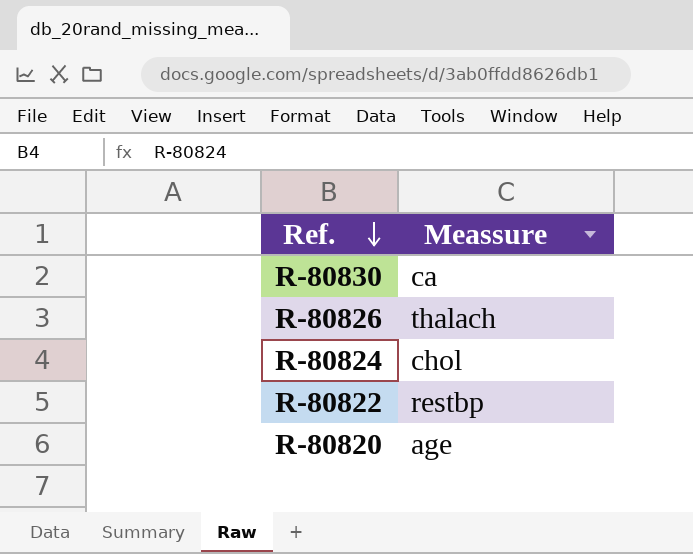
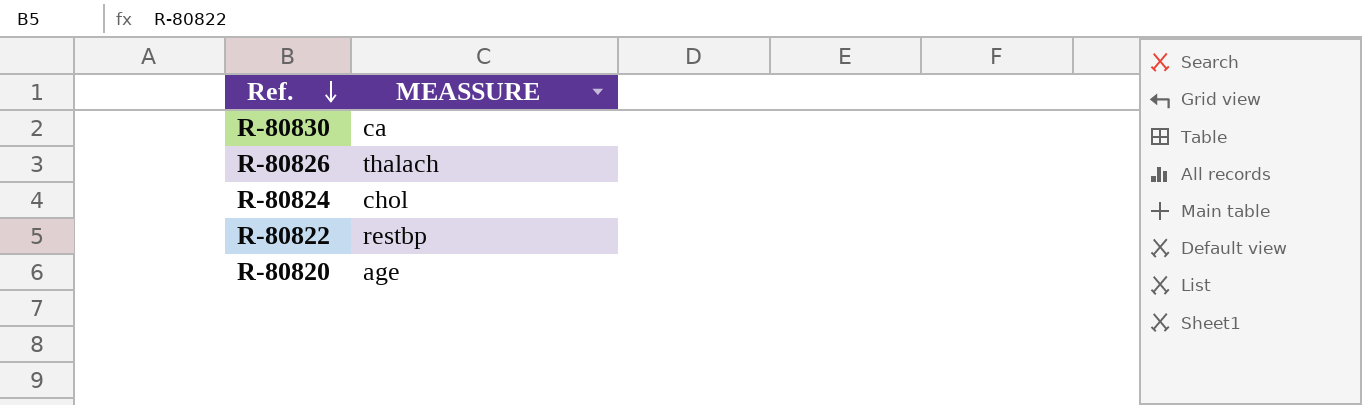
column name: Meassure -> MEASSURE

